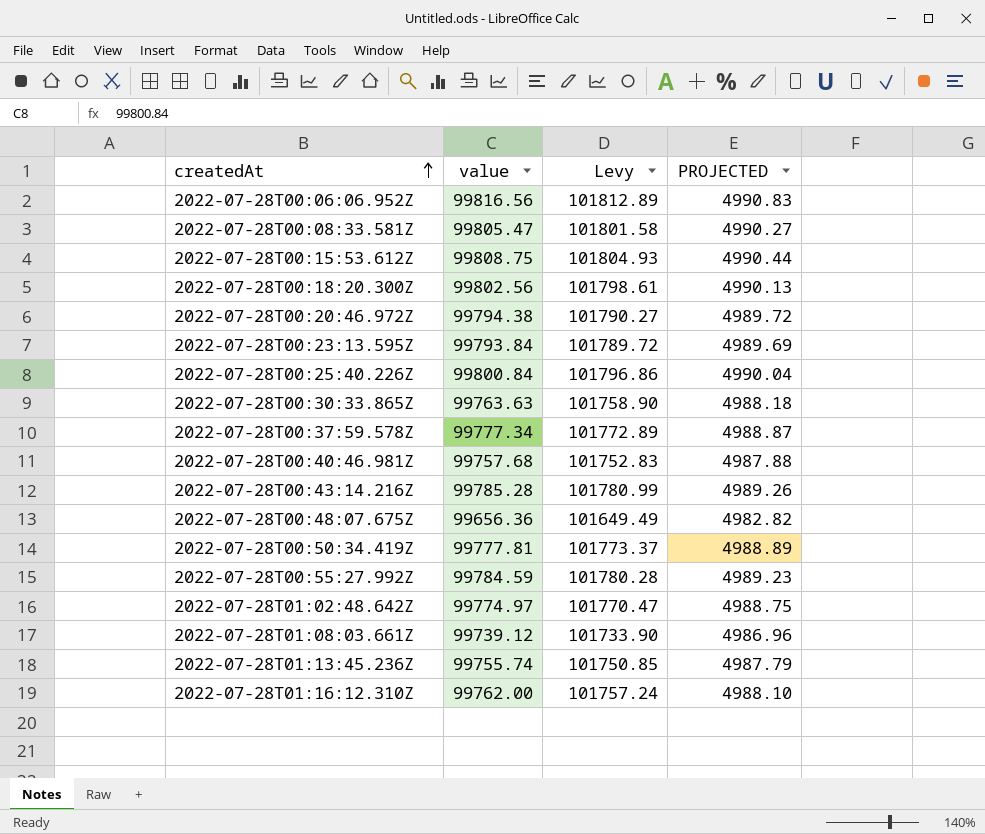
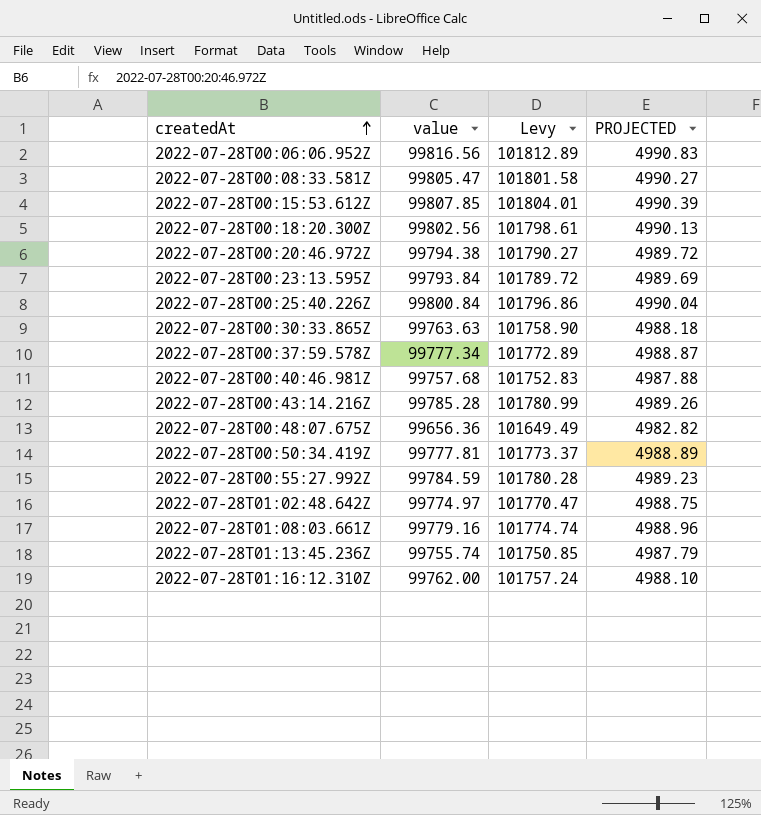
2022-07-28T00:15:53.612Z | value: 99808.75 -> 99807.85
2022-07-28T00:15:53.612Z | Levy: 101804.93 -> 101804.01
2022-07-28T00:15:53.612Z | PROJECTED: 4990.44 -> 4990.39
2022-07-28T01:08:03.661Z | value: 99739.12 -> 99779.16
2022-07-28T01:08:03.661Z | Levy: 101733.90 -> 101774.74
2022-07-28T01:08:03.661Z | PROJECTED: 4986.96 -> 4988.96

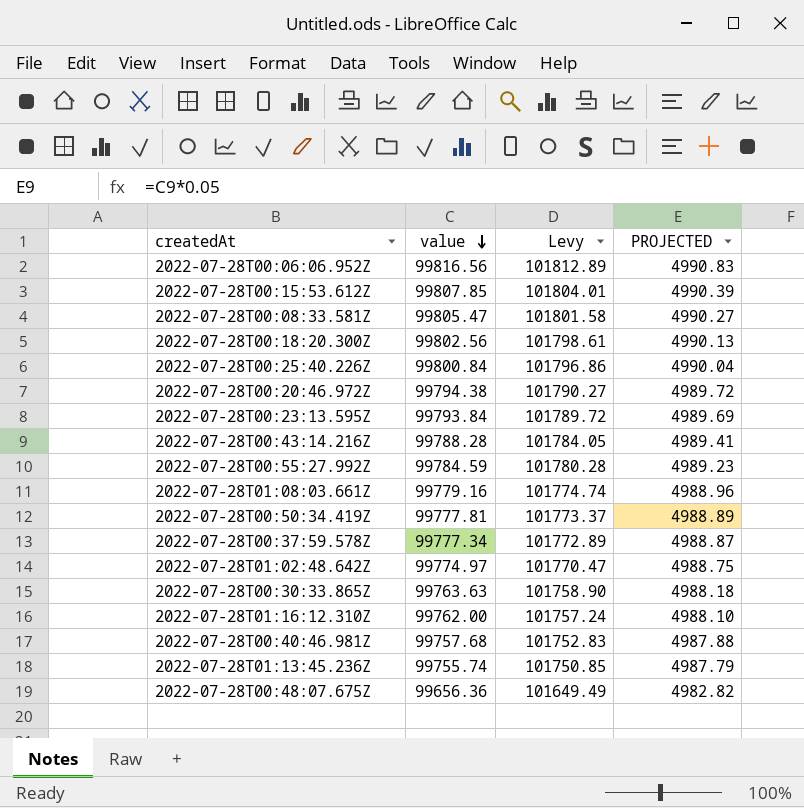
row order: createdAt ascending -> value descending
2022-07-28T00:43:14.216Z | value: 99785.28 -> 99788.28
2022-07-28T00:43:14.216Z | Levy: 101780.99 -> 101784.05
2022-07-28T00:43:14.216Z | PROJECTED: 4989.26 -> 4989.41

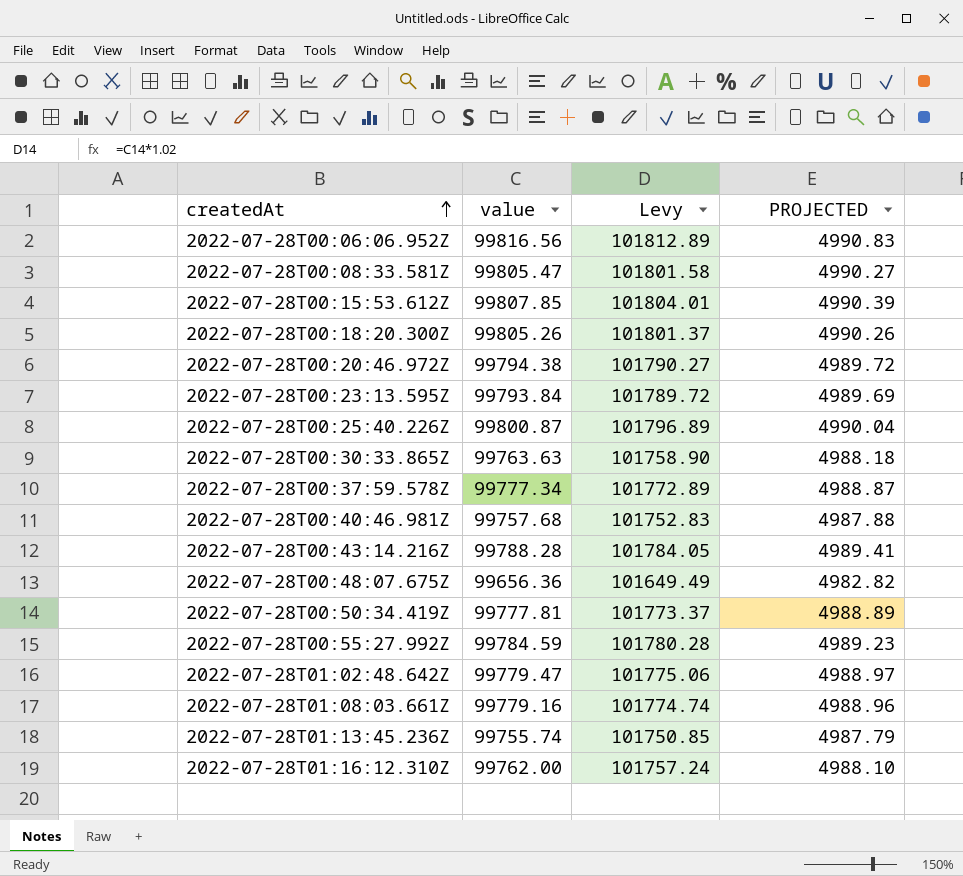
row order: value descending -> createdAt ascending
2022-07-28T00:18:20.300Z | value: 99802.56 -> 99805.26
2022-07-28T00:18:20.300Z | Levy: 101798.61 -> 101801.37
2022-07-28T00:18:20.300Z | PROJECTED: 4990.13 -> 4990.26
2022-07-28T00:25:40.226Z | value: 99800.84 -> 99800.87
2022-07-28T00:25:40.226Z | Levy: 101796.86 -> 101796.89
2022-07-28T01:02:48.642Z | value: 99774.97 -> 99779.47
2022-07-28T01:02:48.642Z | Levy: 101770.47 -> 101775.06
2022-07-28T01:02:48.642Z | PROJECTED: 4988.75 -> 4988.97

